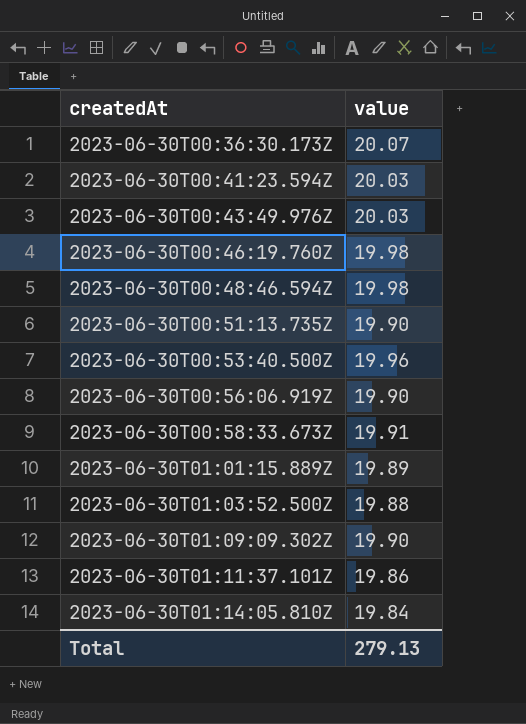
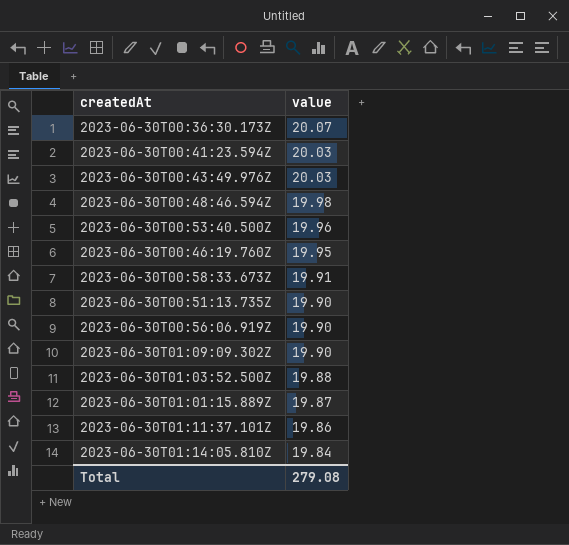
row order: createdAt ascending -> value descending
2023-06-30T00:46:19.760Z | value: 19.98 -> 19.95
2023-06-30T01:01:15.889Z | value: 19.89 -> 19.87
Total | value: 279.13 -> 279.08

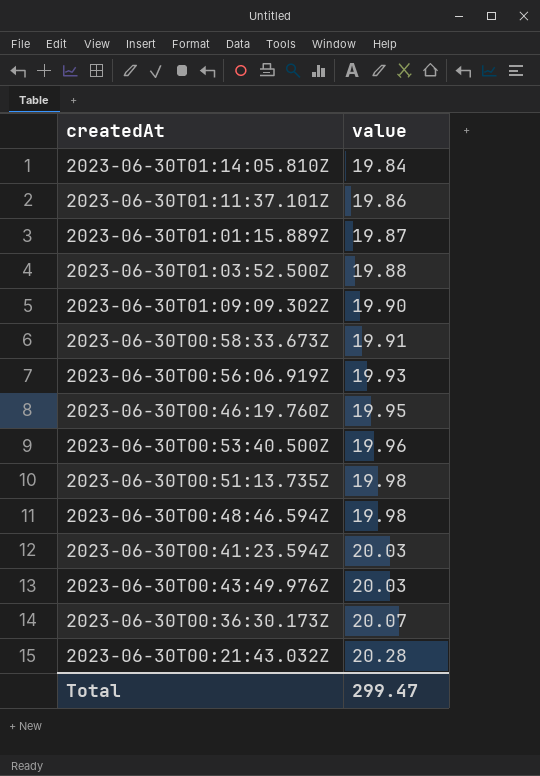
row order: value descending -> value ascending
2023-06-30T00:56:06.919Z | value: 19.90 -> 19.93
2023-06-30T00:51:13.735Z | value: 19.90 -> 19.98
row 2023-06-30T00:21:43.032Z: none -> 20.28
Total | value: 279.08 -> 299.47

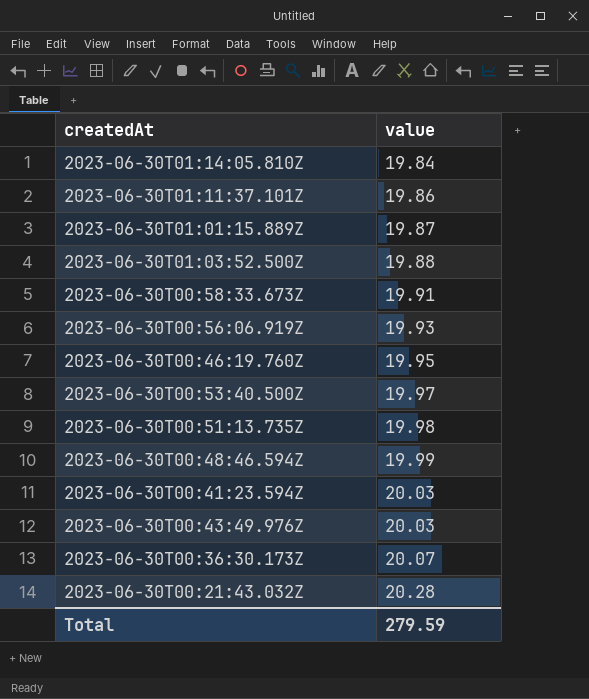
row 2023-06-30T01:09:09.302Z: 19.90 -> none
2023-06-30T00:53:40.500Z | value: 19.96 -> 19.97
2023-06-30T00:48:46.594Z | value: 19.98 -> 19.99
Total | value: 299.47 -> 279.59

